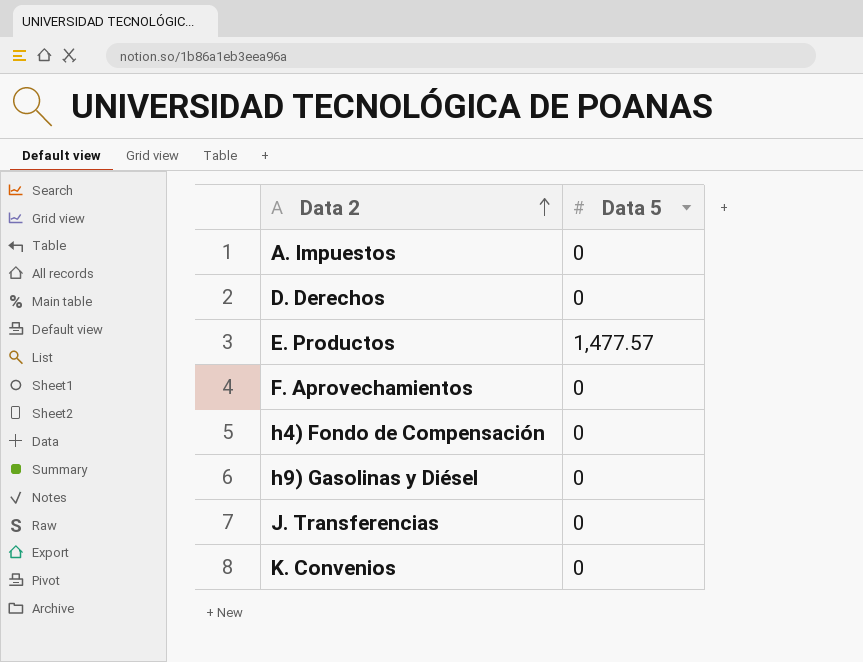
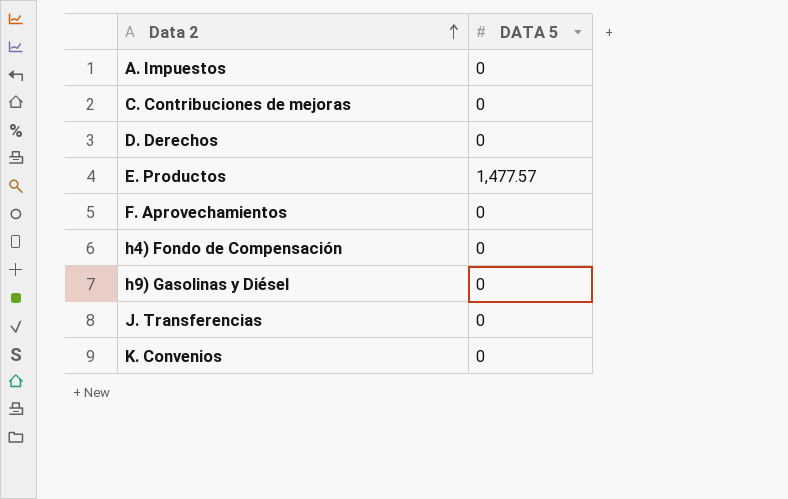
column name: Data 5 -> DATA 5
row C. Contribuciones de mejoras: none -> 0

